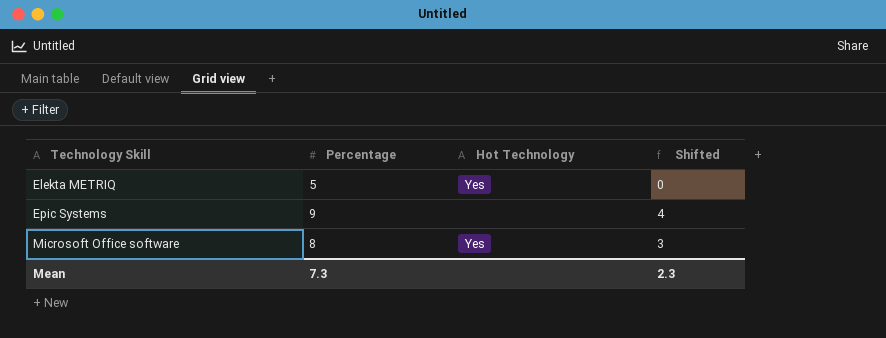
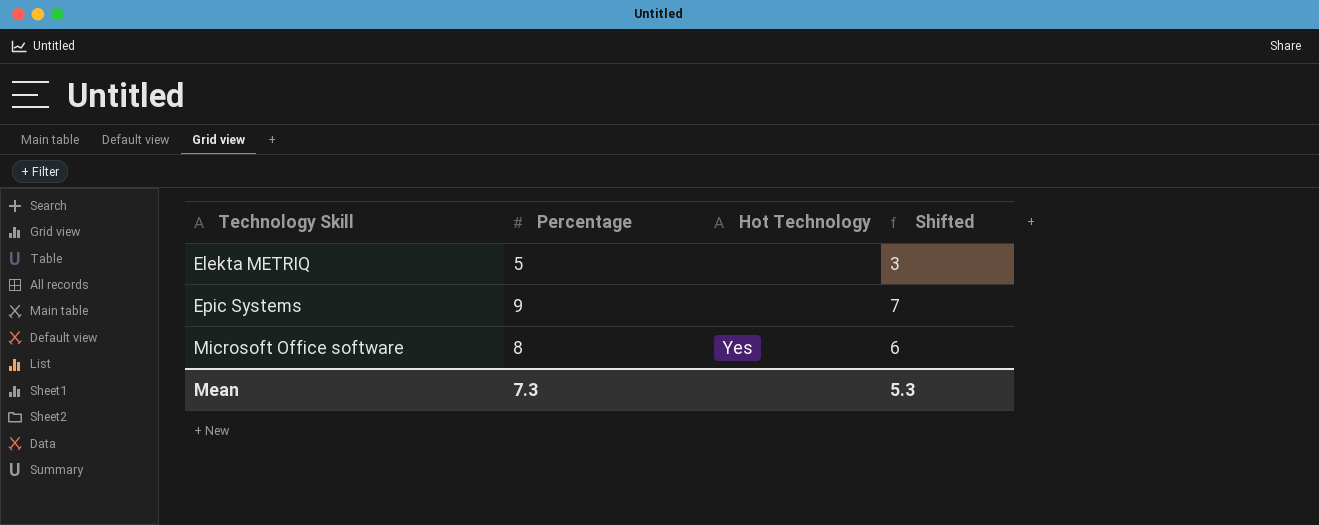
column Shifted | formula: [Percentage] - 5 -> [Percentage] - 2
Elekta METRIQ | Hot Technology: Yes -> none
Mean | Shifted: 2.3 -> 5.3

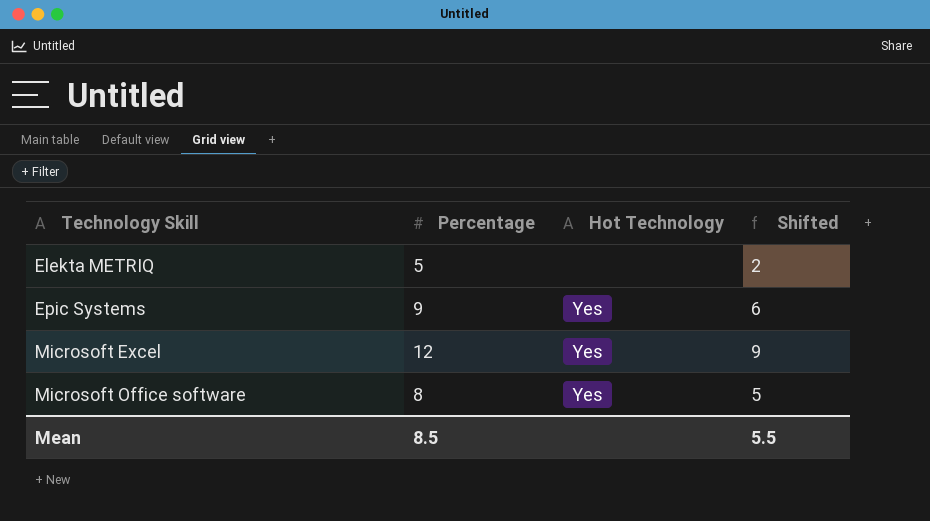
column Shifted | formula: [Percentage] - 2 -> [Percentage] - 3
Epic Systems | Hot Technology: none -> Yes
row Microsoft Excel: none -> 12 | Yes | 9
Mean | Percentage: 7.3 -> 8.5
Mean | Shifted: 5.3 -> 5.5

